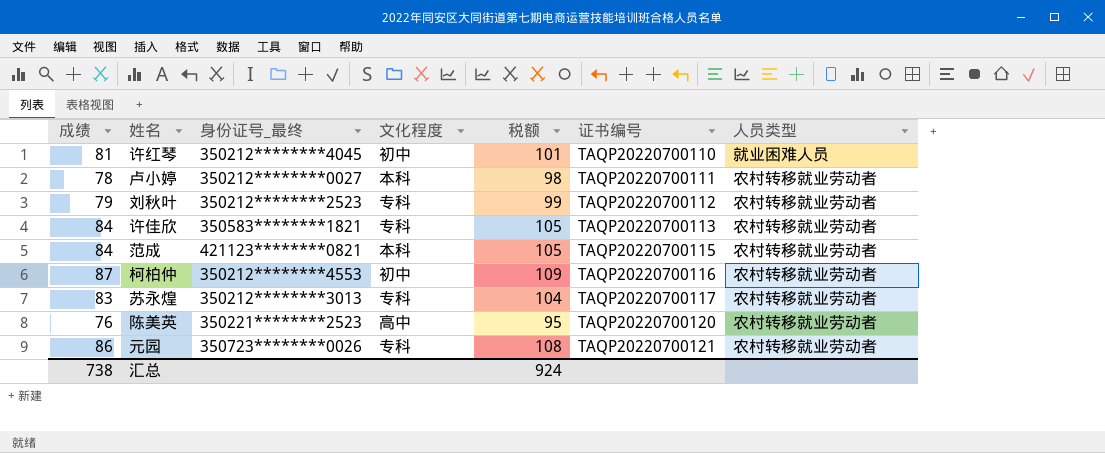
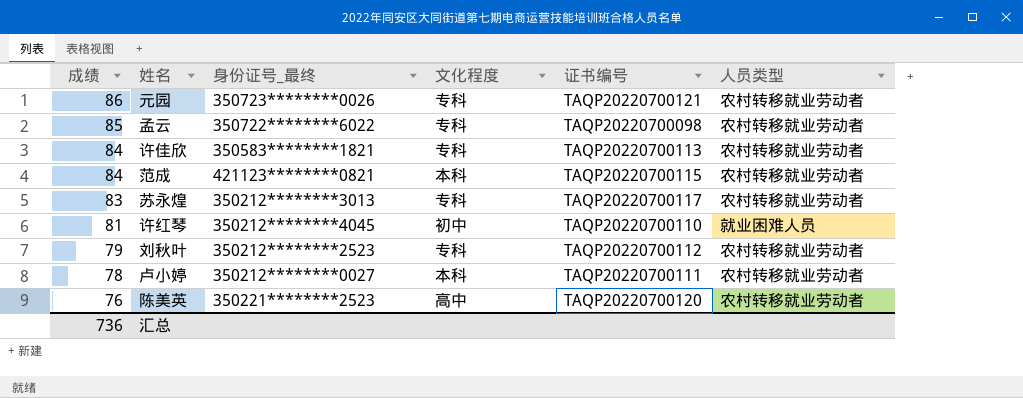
row order: 证书编号 ascending -> 成绩 descending
column 税额 | formula: [成绩] * 1.25 -> none
row 柯柏仲: 87 | 350212********4553 | 初中 | 109 | TAQP20220700116 | 农村转移就业劳动者 -> none
row 孟云: none -> 85 | 350722********6022 | 专科 | TAQP20220700098 | 农村转移就业劳动者
汇总 | 成绩: 738 -> 736

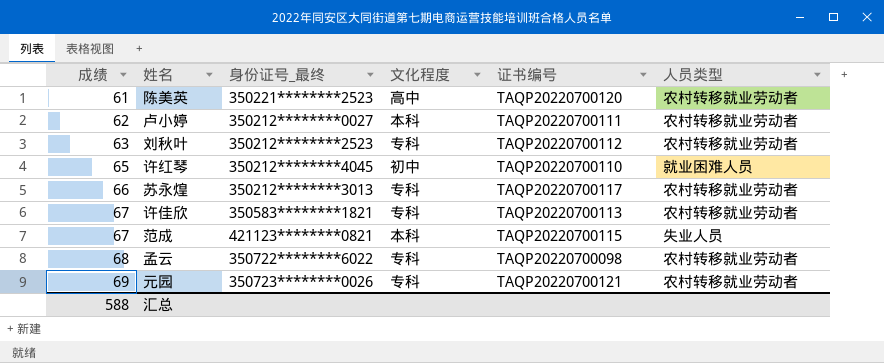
row order: 成绩 descending -> 成绩 ascending
陈美英 | 成绩: 76 -> 61
卢小婷 | 成绩: 78 -> 62
刘秋叶 | 成绩: 79 -> 63
许红琴 | 成绩: 81 -> 65
苏永煌 | 成绩: 83 -> 66
许佳欣 | 成绩: 84 -> 67
范成 | 成绩: 84 -> 67
范成 | 人员类型: 农村转移就业劳动者 -> 失业人员
孟云 | 成绩: 85 -> 68
元园 | 成绩: 86 -> 69
汇总 | 成绩: 736 -> 588

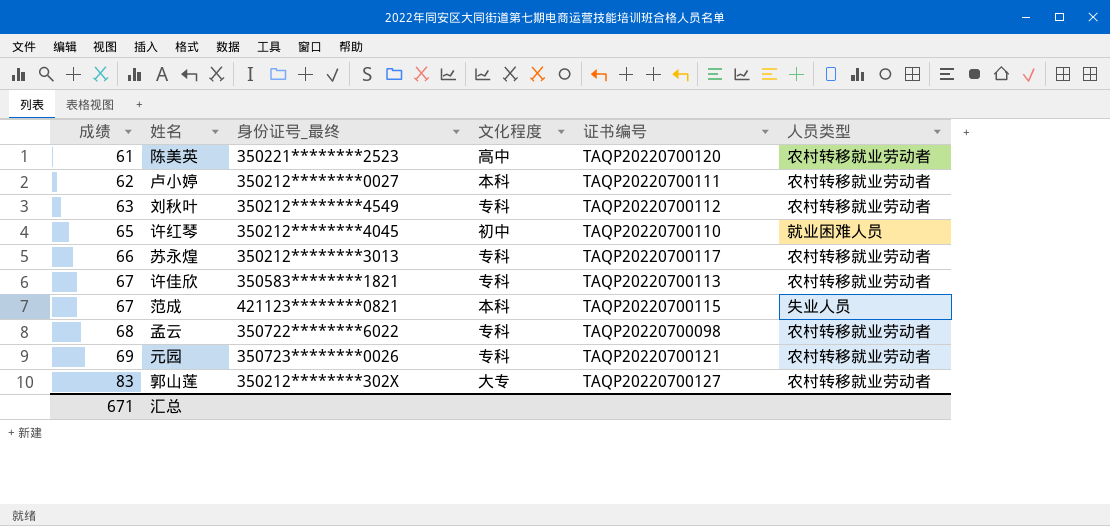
刘秋叶 | 身份证号_最终: 350212********2523 -> 350212********4549
row 郭山莲: none -> 83 | 350212********302X | 大专 | TAQP20220700127 | 农村转移就业劳动者
汇总 | 成绩: 588 -> 671

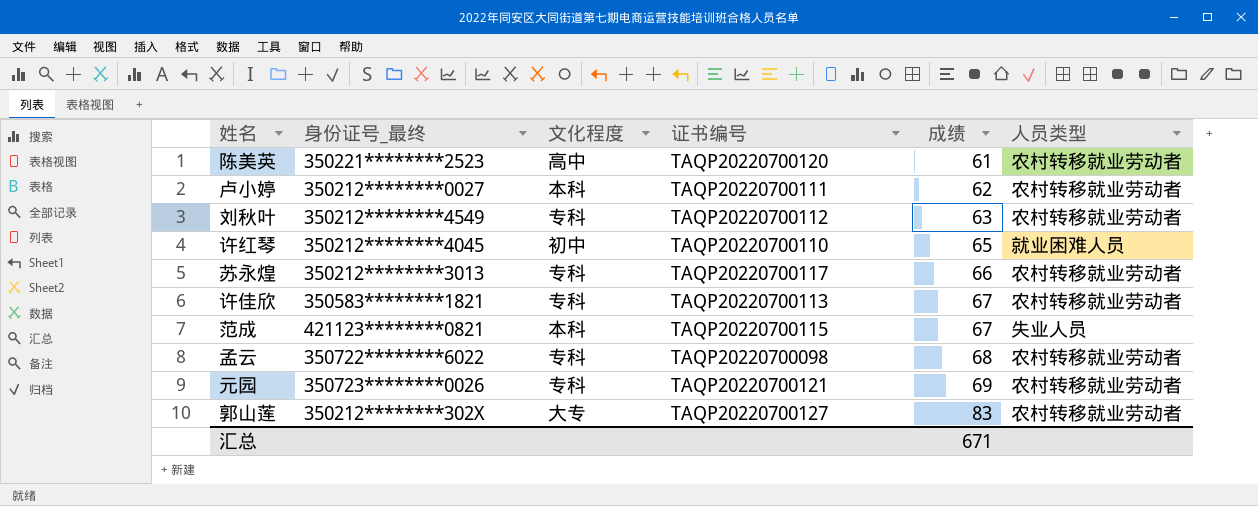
column 成绩 | position: 1 -> 5

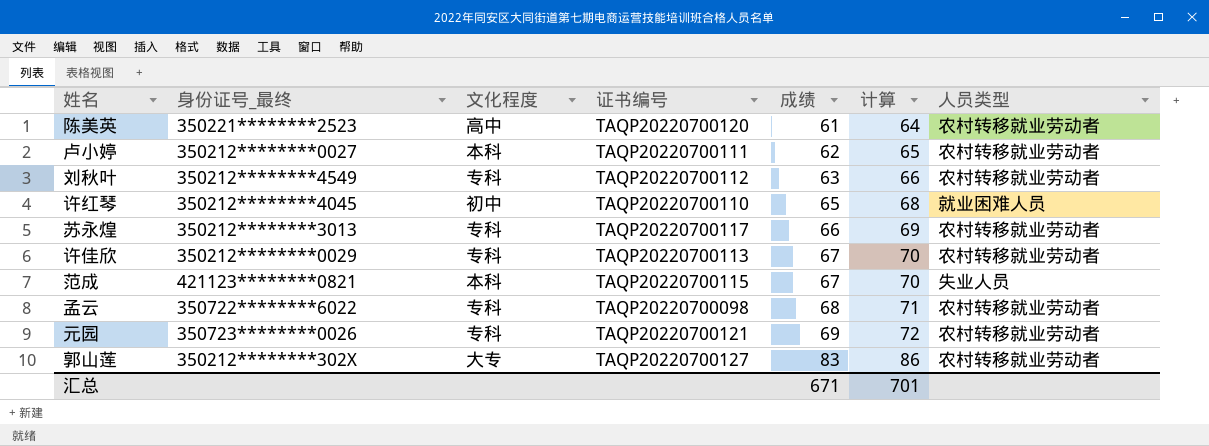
column 计算 | formula: none -> [成绩] + 3
许佳欣 | 身份证号_最终: 350583********1821 -> 350212********0029

